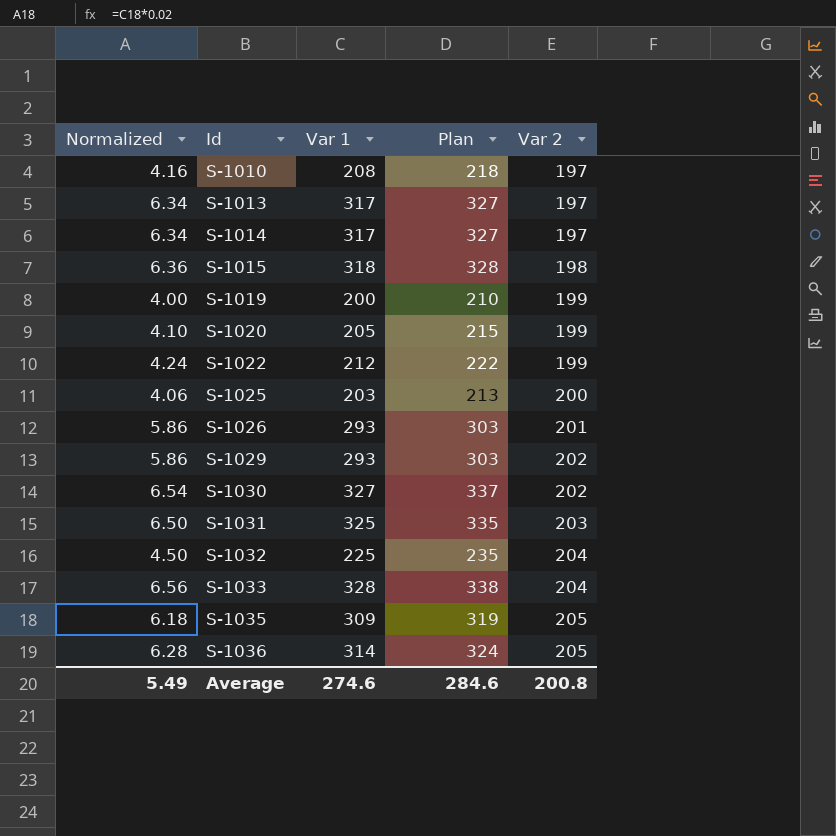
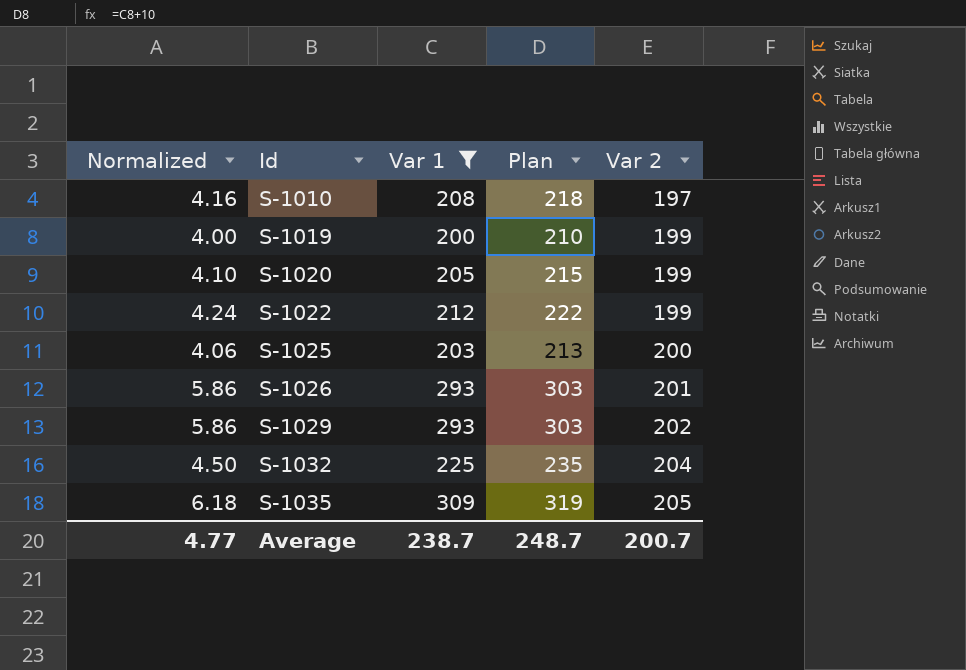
filter: none -> Var 1 <= 309
Average | Normalized: 5.49 -> 4.77
Average | Var 1: 274.6 -> 238.7
Average | Plan: 284.6 -> 248.7
Average | Var 2: 200.8 -> 200.7

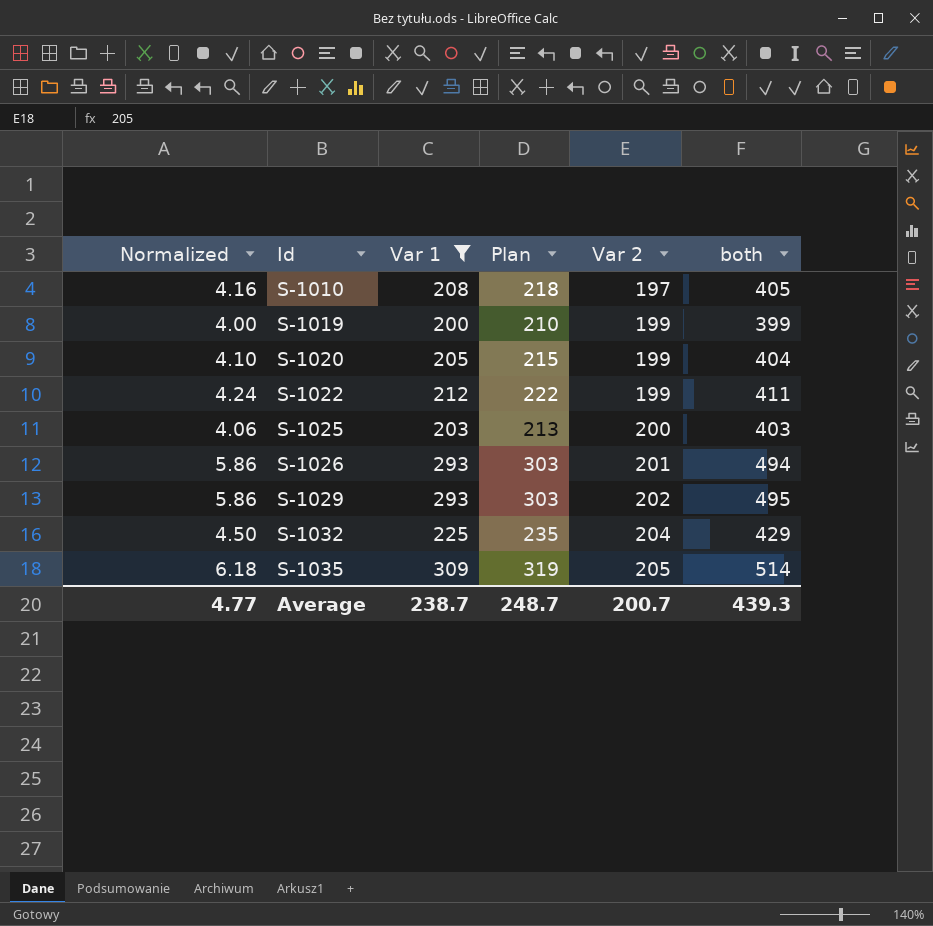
column both | formula: none -> [Var 1] + [Var 2]

